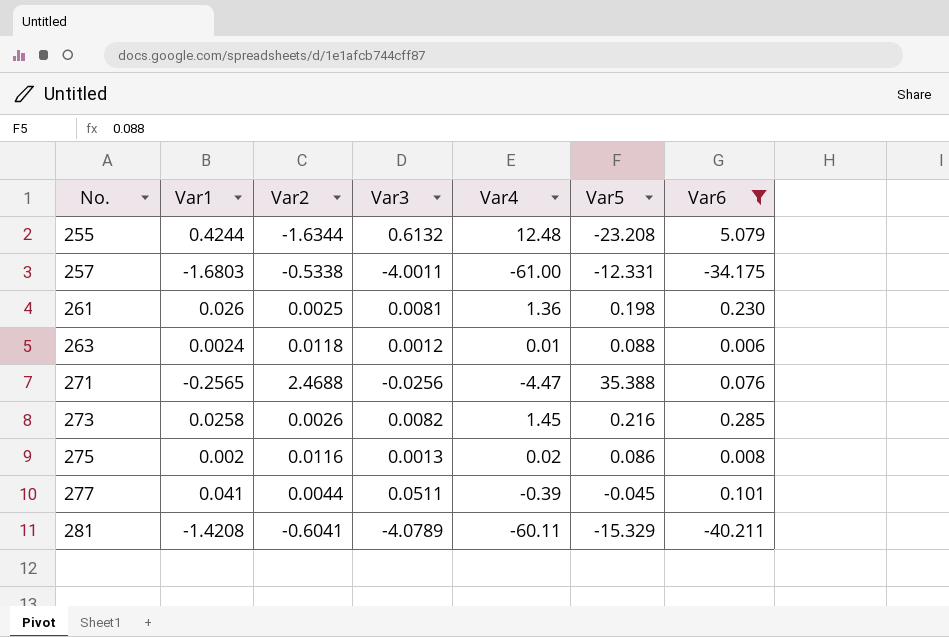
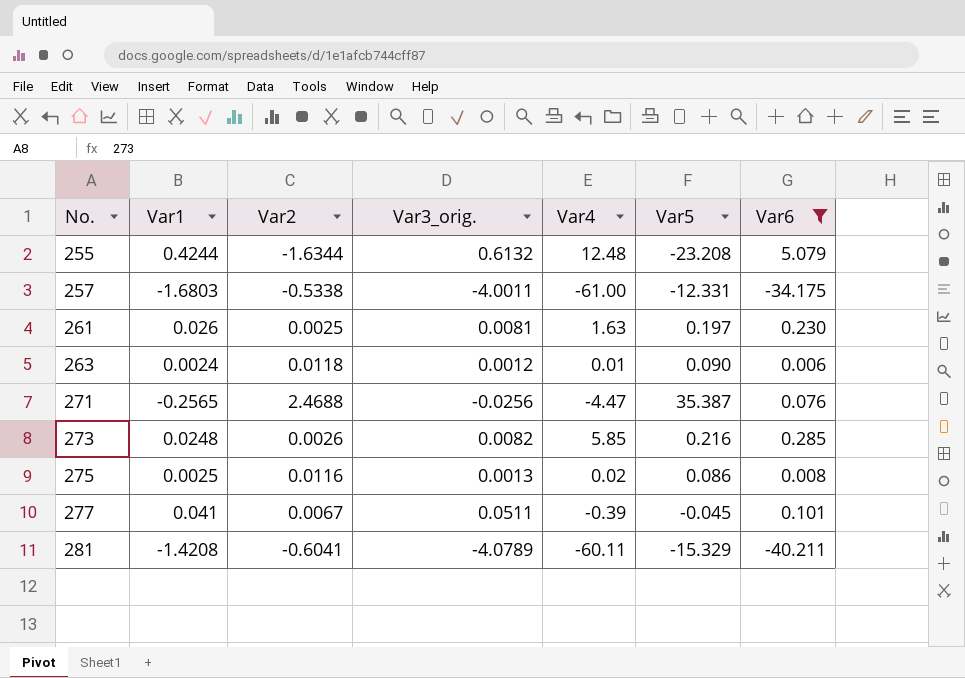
column name: Var3 -> Var3_orig.
261 | Var4: 1.36 -> 1.63
261 | Var5: 0.198 -> 0.197
263 | Var5: 0.088 -> 0.090
271 | Var5: 35.388 -> 35.387
273 | Var1: 0.0258 -> 0.0248
273 | Var4: 1.45 -> 5.85
275 | Var1: 0.002 -> 0.0025
277 | Var2: 0.0044 -> 0.0067

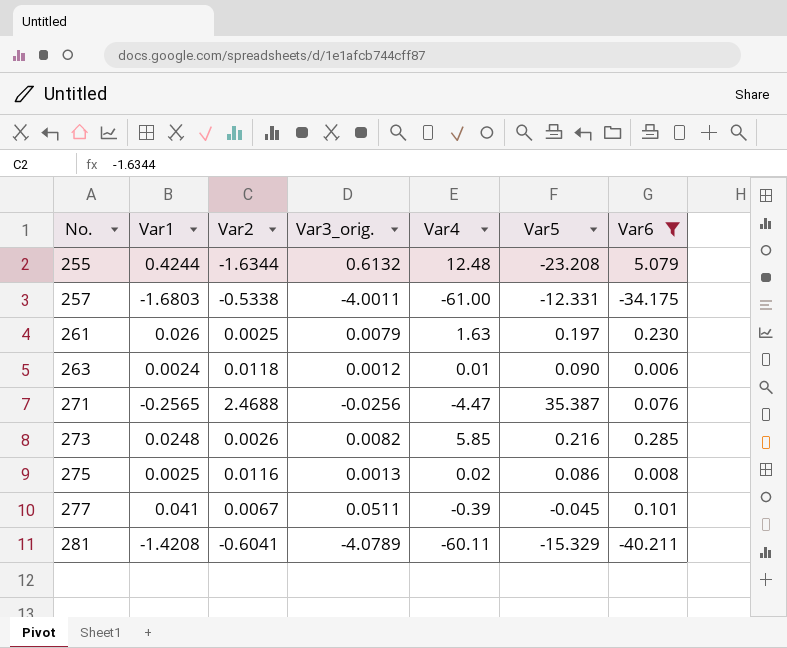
261 | Var3_orig.: 0.0081 -> 0.0079

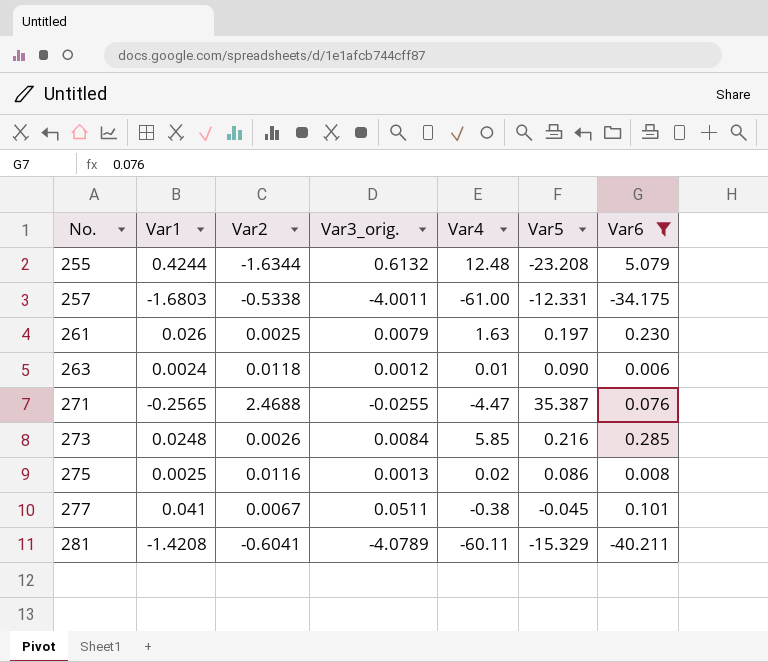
271 | Var3_orig.: -0.0256 -> -0.0255
273 | Var3_orig.: 0.0082 -> 0.0084
277 | Var4: -0.39 -> -0.38

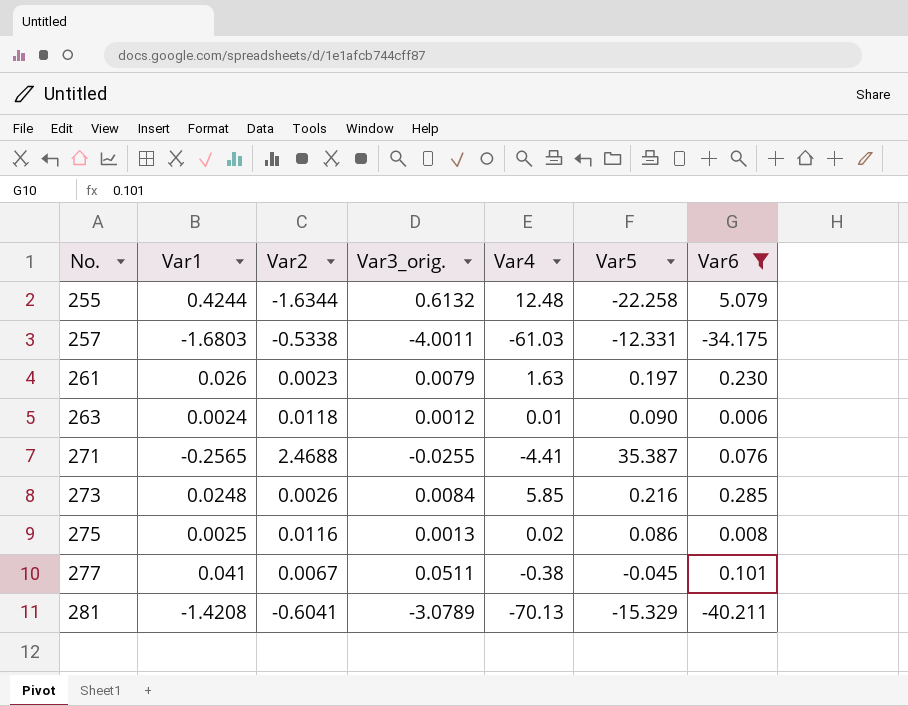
255 | Var5: -23.208 -> -22.258
257 | Var4: -61.00 -> -61.03
261 | Var2: 0.0025 -> 0.0023
271 | Var4: -4.47 -> -4.41
281 | Var3_orig.: -4.0789 -> -3.0789
281 | Var4: -60.11 -> -70.13

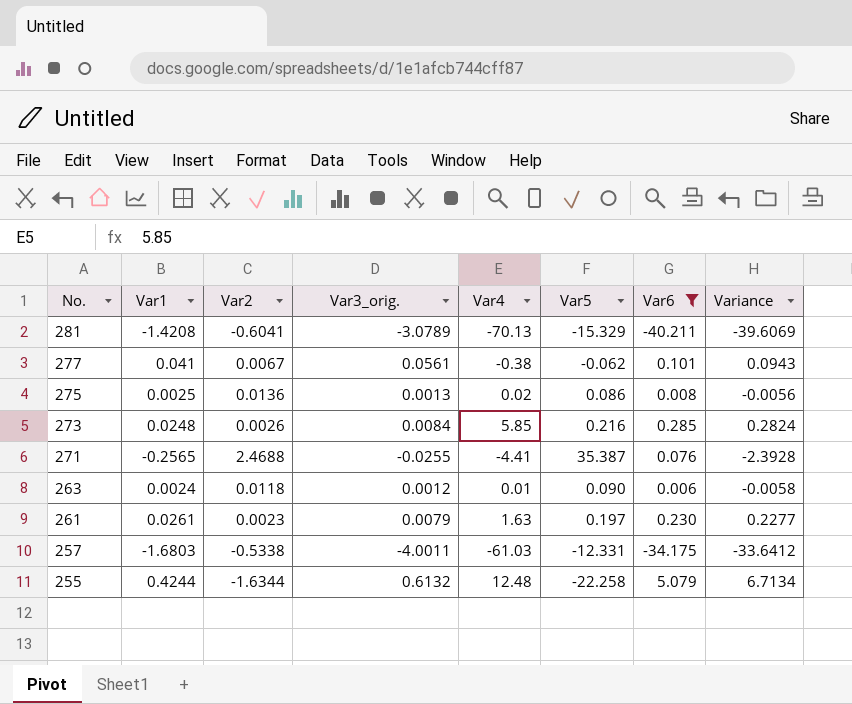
row order: No. ascending -> No. descending
column Variance | formula: none -> [Var6] - [Var2]
277 | Var3_orig.: 0.0511 -> 0.0561
277 | Var5: -0.045 -> -0.062
275 | Var2: 0.0116 -> 0.0136
261 | Var1: 0.026 -> 0.0261

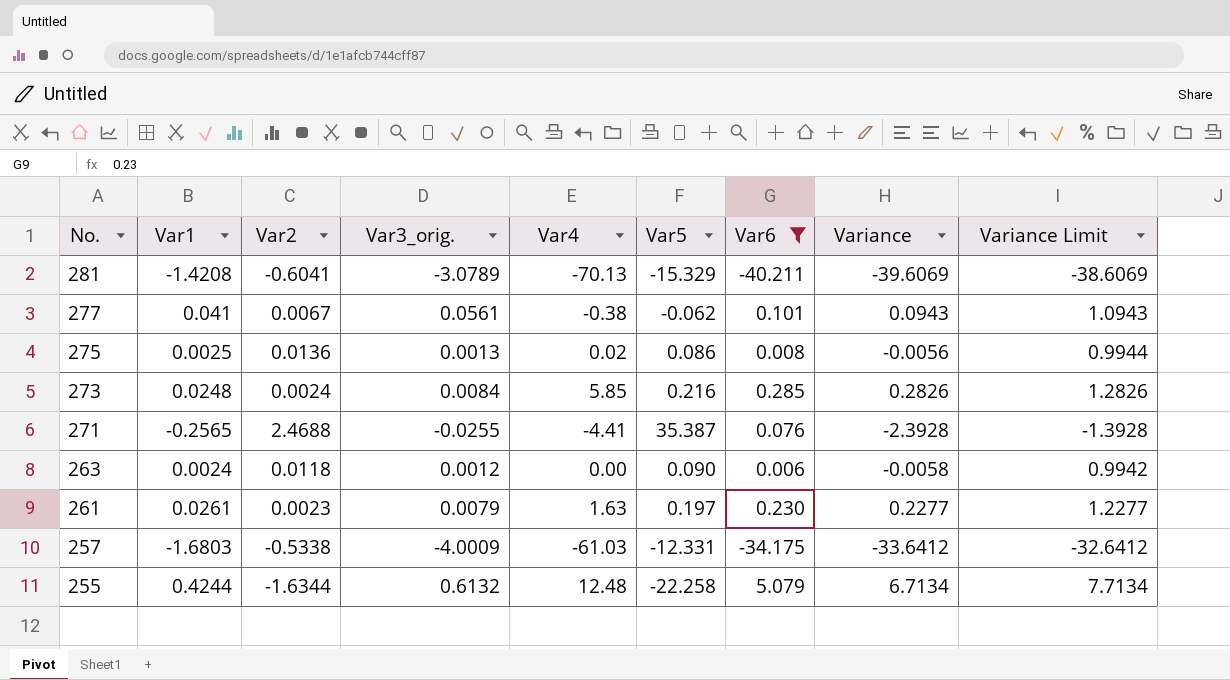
column Variance Limit | formula: none -> [Variance] + 1
273 | Var2: 0.0026 -> 0.0024
273 | Variance: 0.2824 -> 0.2826
263 | Var4: 0.01 -> 0.00
257 | Var3_orig.: -4.0011 -> -4.0009

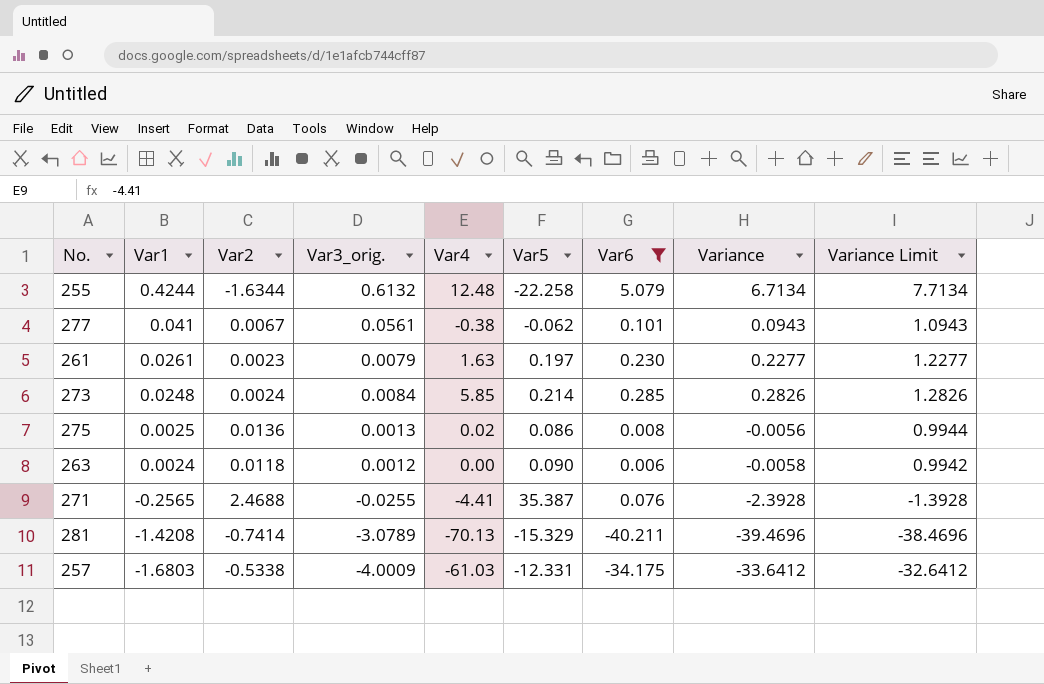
row order: No. descending -> Var1 descending
273 | Var5: 0.216 -> 0.214
281 | Var2: -0.6041 -> -0.7414
281 | Variance: -39.6069 -> -39.4696
281 | Variance Limit: -38.6069 -> -38.4696

